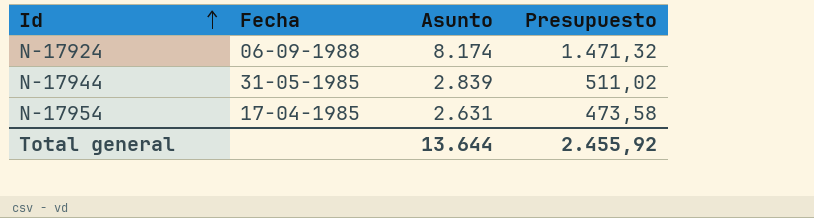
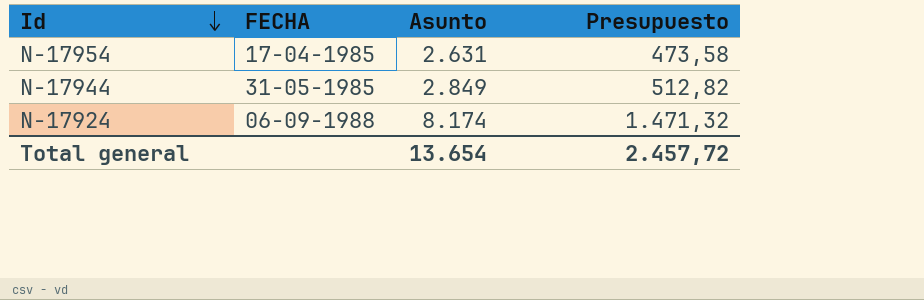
row order: Id ascending -> Id descending
column name: Fecha -> FECHA
N-17944 | Asunto: 2.839 -> 2.849
N-17944 | Presupuesto: 511,02 -> 512,82
Total general | Asunto: 13.644 -> 13.654
Total general | Presupuesto: 2.455,92 -> 2.457,72

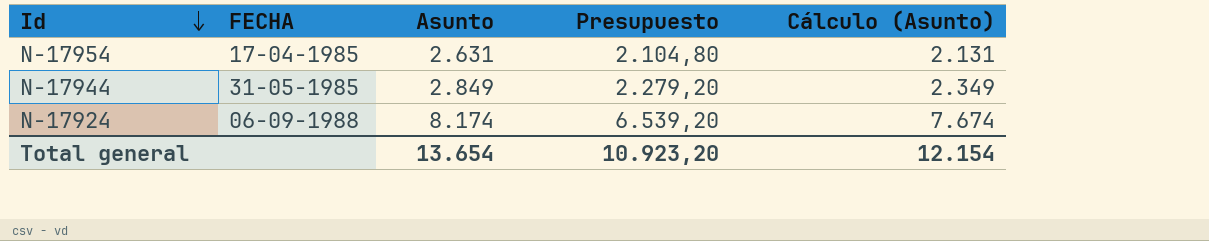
column Presupuesto | formula: [Asunto] * 0,18 -> [Asunto] * 0,8
column Cálculo (Asunto) | formula: none -> [Asunto] - 500
Total general | Presupuesto: 2.457,72 -> 10.923,20

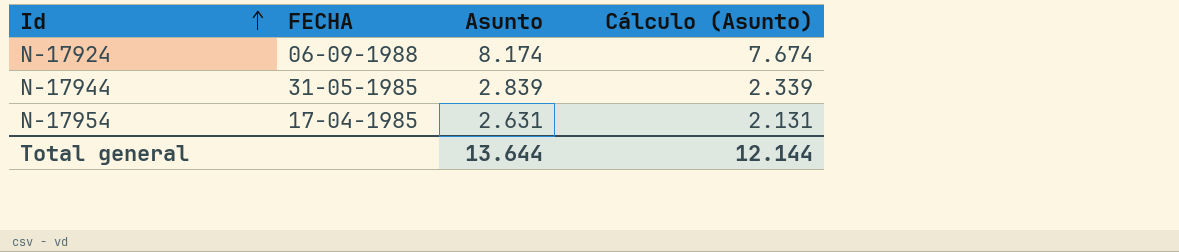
row order: Id descending -> Id ascending
column Presupuesto | formula: [Asunto] * 0,8 -> none
N-17944 | Asunto: 2.849 -> 2.839
N-17944 | Cálculo (Asunto): 2.349 -> 2.339
Total general | Asunto: 13.654 -> 13.644
Total general | Cálculo (Asunto): 12.154 -> 12.144

